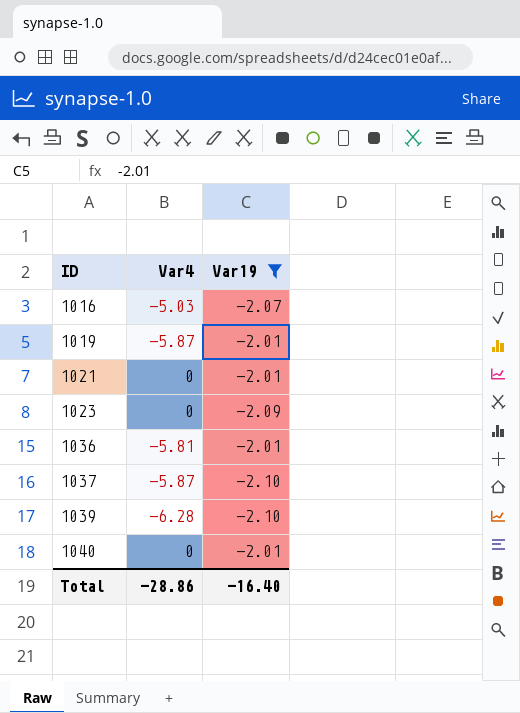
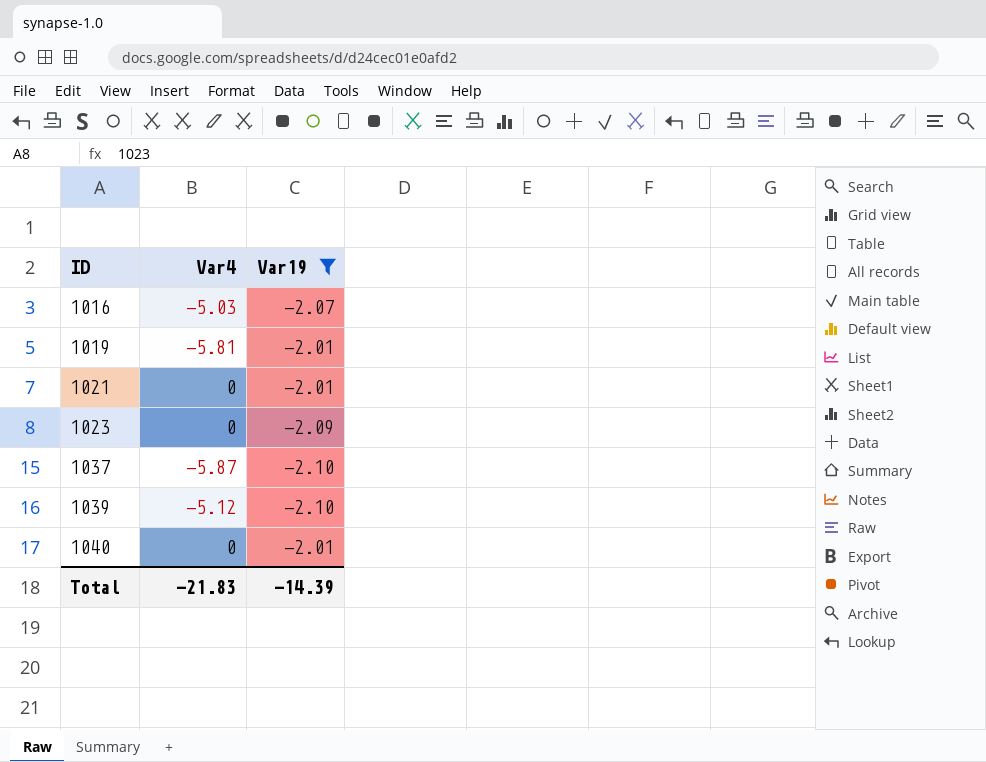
row 1036: -5.81 | -2.01 -> none
1019 | Var4: -5.87 -> -5.81
1039 | Var4: -6.28 -> -5.12
Total | Var4: -28.86 -> -21.83
Total | Var19: -16.40 -> -14.39

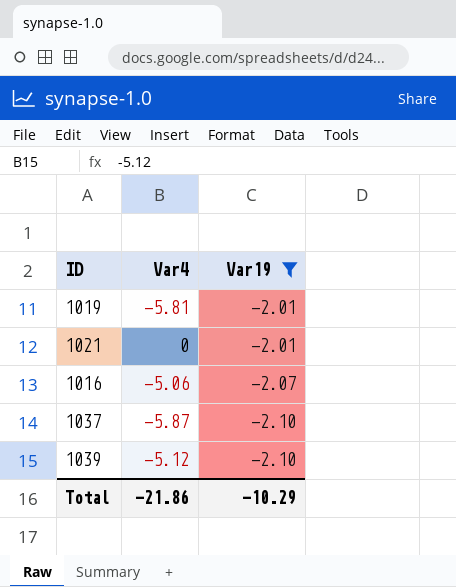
row order: ID ascending -> Var19 descending
row 1023: 0 | -2.09 -> none
row 1040: 0 | -2.01 -> none
1016 | Var4: -5.03 -> -5.06
Total | Var4: -21.83 -> -21.86
Total | Var19: -14.39 -> -10.29

